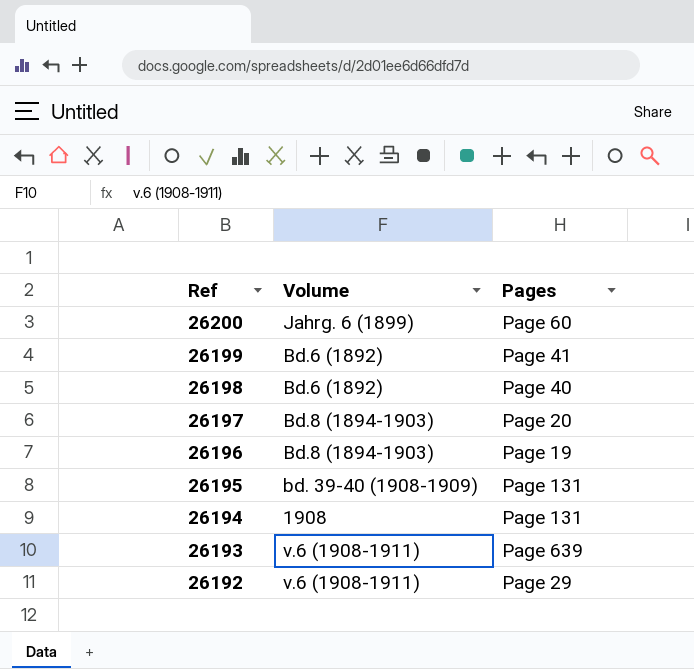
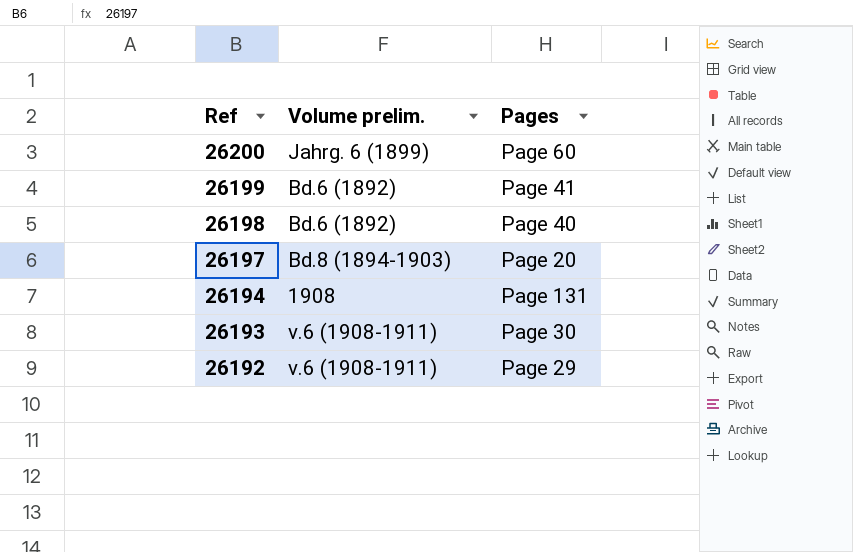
column name: Volume -> Volume prelim.
row 26196: Bd.8 (1894-1903) | Page 19 -> none
row 26195: bd. 39-40 (1908-1909) | Page 131 -> none
26193 | Pages: Page 639 -> Page 30

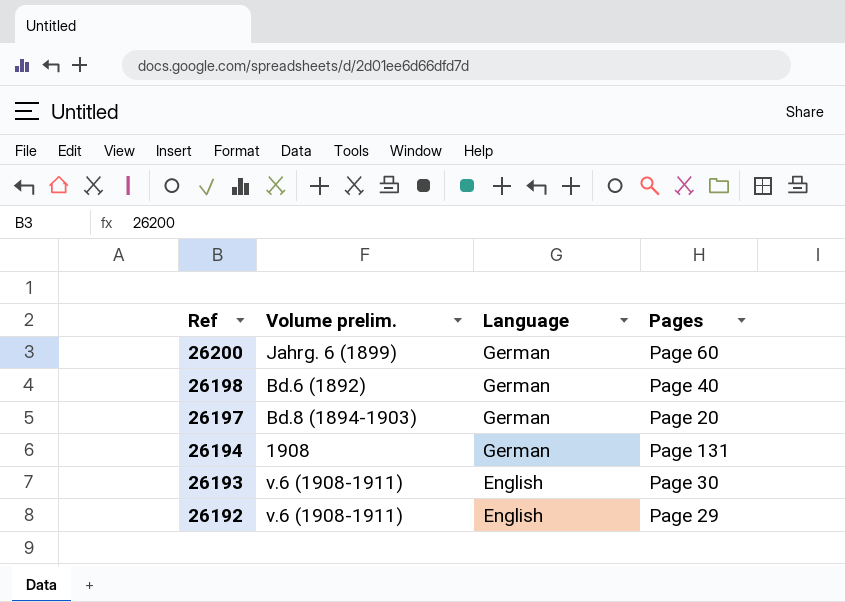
column Language | position: none -> 3
row 26199: Bd.6 (1892) | Page 41 -> none

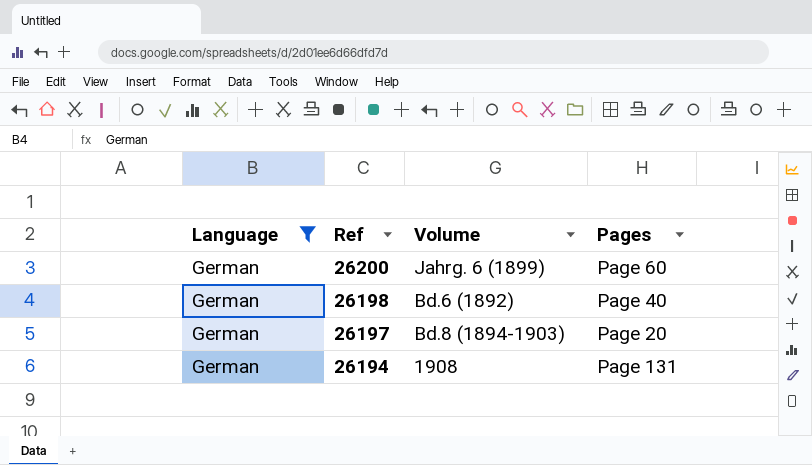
filter: none -> Language = German
column Language | position: 3 -> 1
column name: Volume prelim. -> Volume

